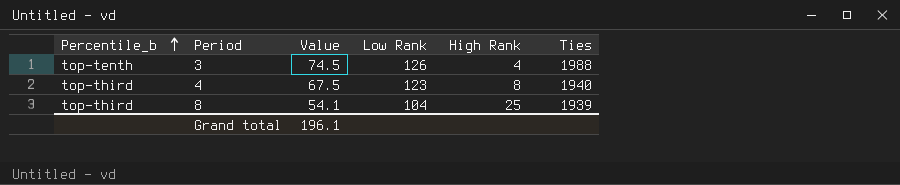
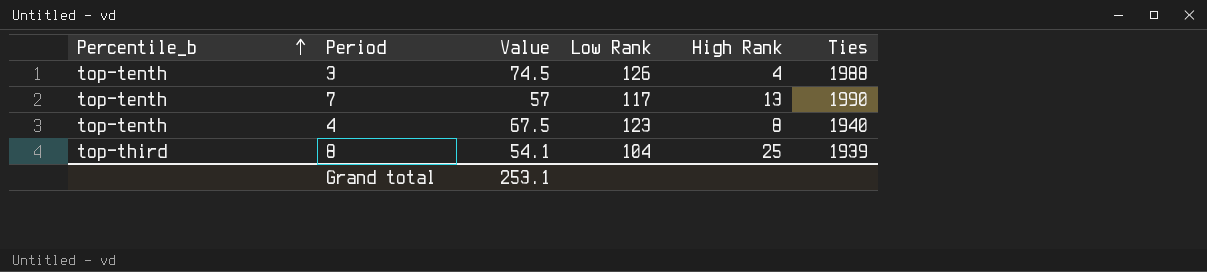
row 7: none -> top-tenth | 57 | 117 | 13 | 1990
4 | Percentile_b: top-third -> top-tenth
Grand total | Value: 196.1 -> 253.1

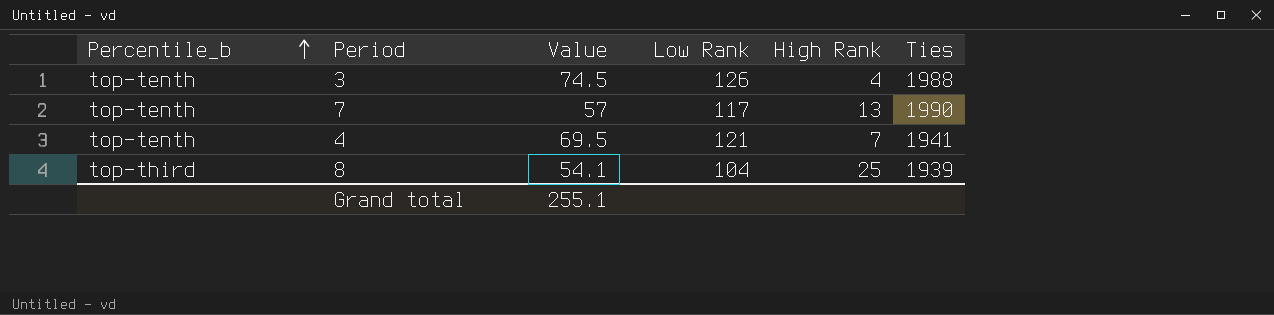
4 | Value: 67.5 -> 69.5
4 | Low Rank: 123 -> 121
4 | High Rank: 8 -> 7
4 | Ties: 1940 -> 1941
Grand total | Value: 253.1 -> 255.1

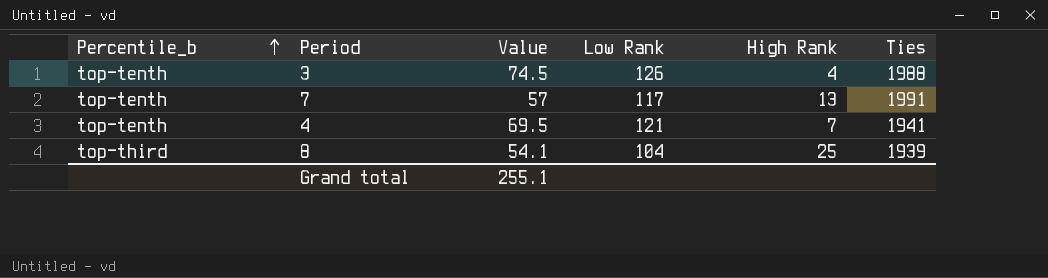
7 | Ties: 1990 -> 1991

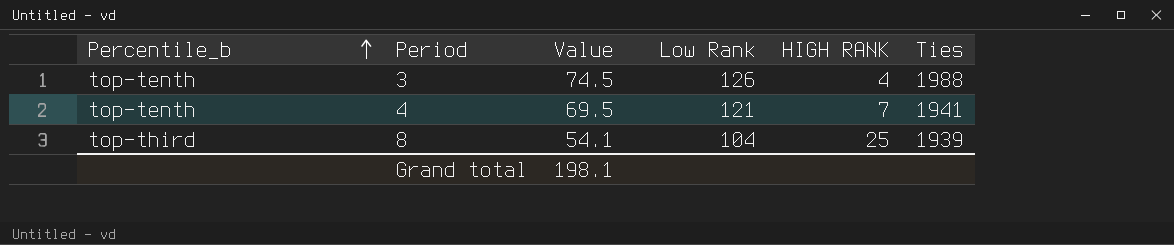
column name: High Rank -> HIGH RANK
row 7: top-tenth | 57 | 117 | 13 | 1991 -> none
Grand total | Value: 255.1 -> 198.1

